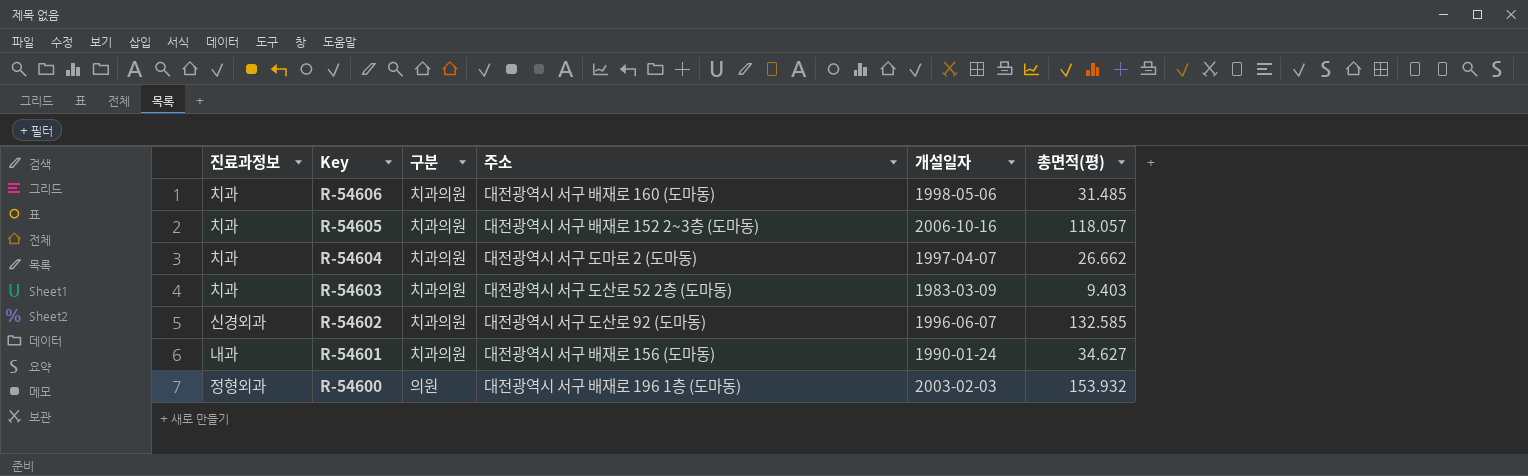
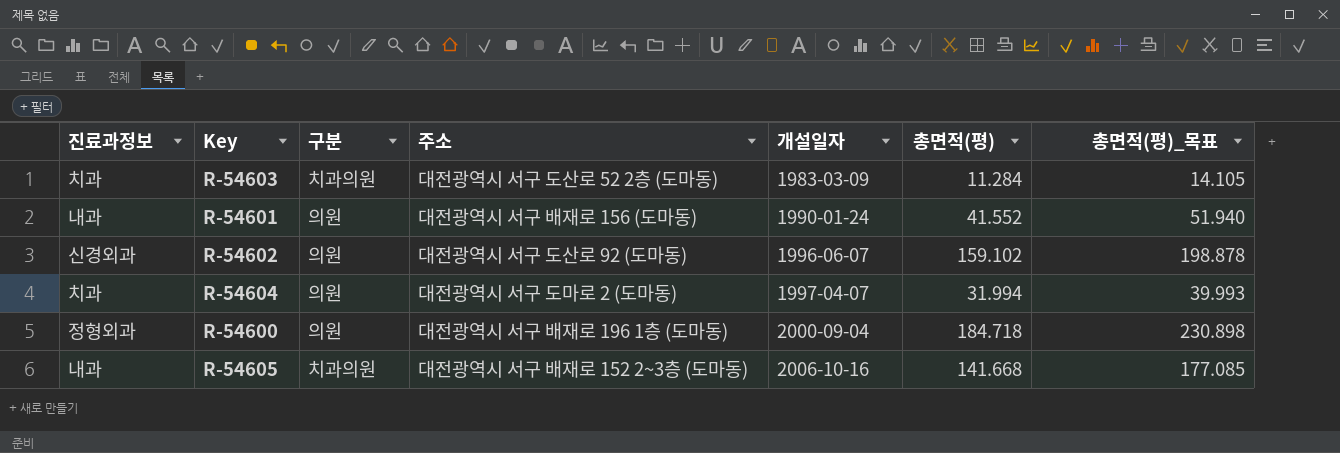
row order: Key descending -> 개설일자 ascending
column 총면적(평)_목표 | formula: none -> [총면적(평)] * 1.25
row R-54606: 치과 | 치과의원 | 대전광역시 서구 배재로 160 (도마동) | 1998-05-06 | 31.485 -> none
R-54603 | 총면적(평): 9.403 -> 11.284
R-54601 | 구분: 치과의원 -> 의원
R-54601 | 총면적(평): 34.627 -> 41.552
R-54602 | 구분: 치과의원 -> 의원
R-54602 | 총면적(평): 132.585 -> 159.102
R-54604 | 구분: 치과의원 -> 의원
R-54604 | 총면적(평): 26.662 -> 31.994
R-54600 | 개설일자: 2003-02-03 -> 2000-09-04
R-54600 | 총면적(평): 153.932 -> 184.718
R-54605 | 진료과정보: 치과 -> 내과
R-54605 | 총면적(평): 118.057 -> 141.668

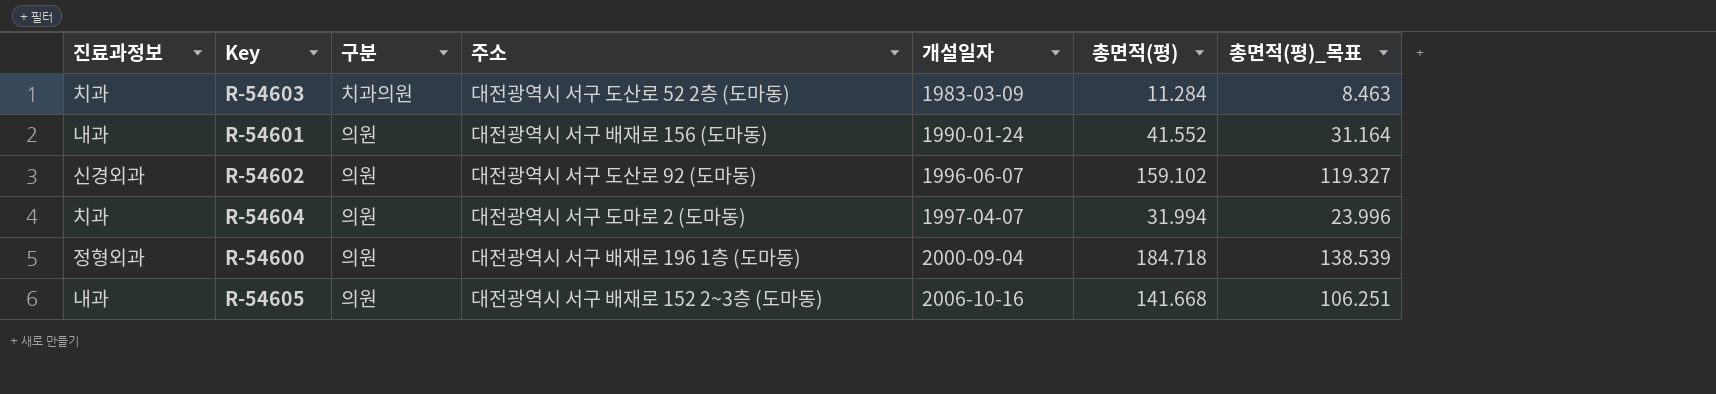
column 총면적(평)_목표 | formula: [총면적(평)] * 1.25 -> [총면적(평)] * 0.75
R-54605 | 구분: 치과의원 -> 의원

